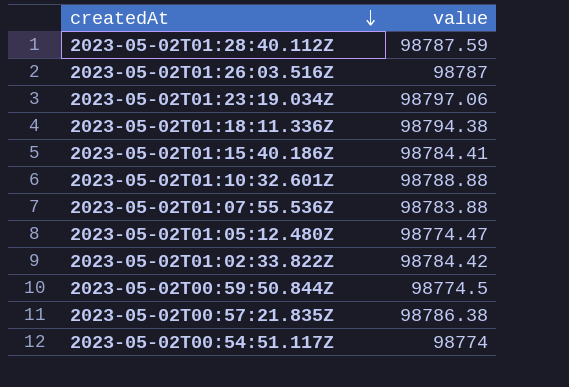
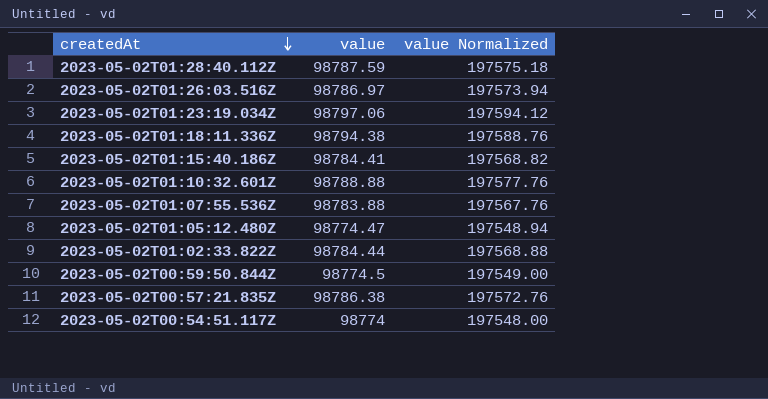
column value Normalized | formula: none -> [value] * 2
2023-05-02T01:26:03.516Z | value: 98787 -> 98786.97
2023-05-02T01:02:33.822Z | value: 98784.42 -> 98784.44

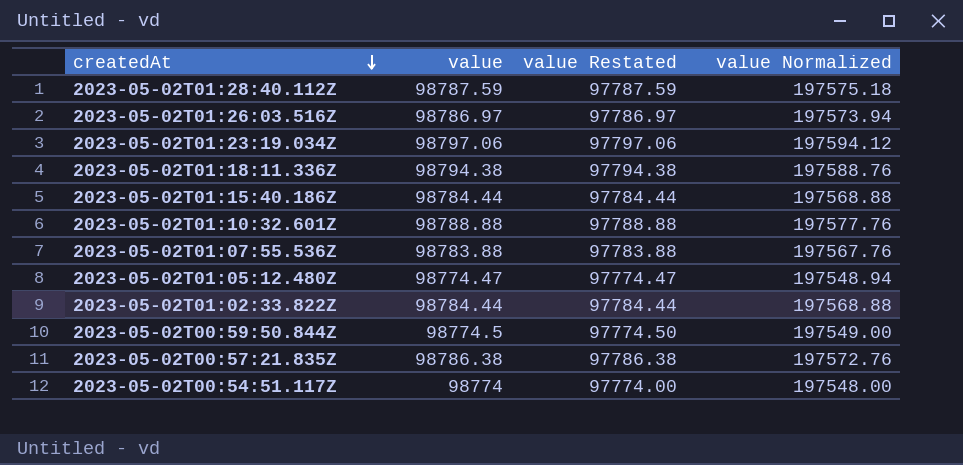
column value Restated | formula: none -> [value] - 1000
2023-05-02T01:15:40.186Z | value: 98784.41 -> 98784.44
2023-05-02T01:15:40.186Z | value Normalized: 197568.82 -> 197568.88

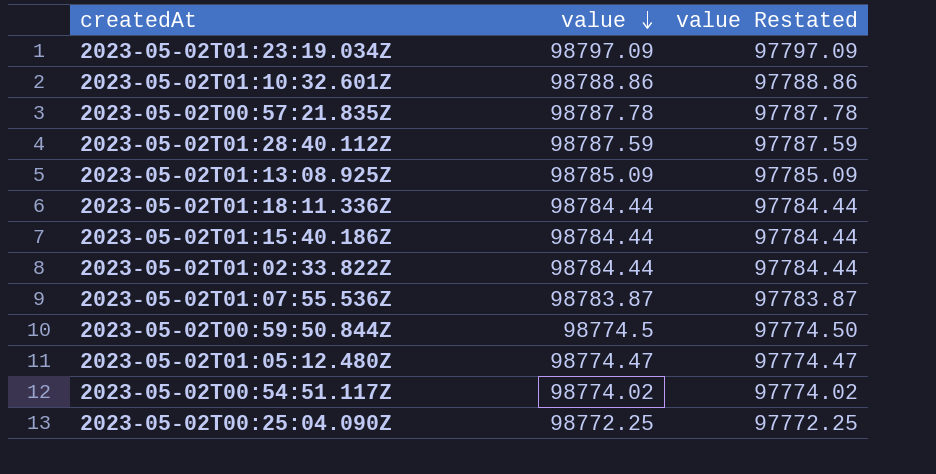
row order: createdAt descending -> value descending
column value Normalized | formula: [value] * 2 -> none
row 2023-05-02T01:26:03.516Z: 98786.97 | 97786.97 | 197573.94 -> none
2023-05-02T01:23:19.034Z | value: 98797.06 -> 98797.09
2023-05-02T01:23:19.034Z | value Restated: 97797.06 -> 97797.09
2023-05-02T01:10:32.601Z | value: 98788.88 -> 98788.86
2023-05-02T01:10:32.601Z | value Restated: 97788.88 -> 97788.86
2023-05-02T00:57:21.835Z | value: 98786.38 -> 98787.78
2023-05-02T00:57:21.835Z | value Restated: 97786.38 -> 97787.78
row 2023-05-02T01:13:08.925Z: none -> 98785.09 | 97785.09
2023-05-02T01:18:11.336Z | value: 98794.38 -> 98784.44
2023-05-02T01:18:11.336Z | value Restated: 97794.38 -> 97784.44
2023-05-02T01:07:55.536Z | value: 98783.88 -> 98783.87
2023-05-02T01:07:55.536Z | value Restated: 97783.88 -> 97783.87
2023-05-02T00:54:51.117Z | value: 98774 -> 98774.02
2023-05-02T00:54:51.117Z | value Restated: 97774.00 -> 97774.02
row 2023-05-02T00:25:04.090Z: none -> 98772.25 | 97772.25

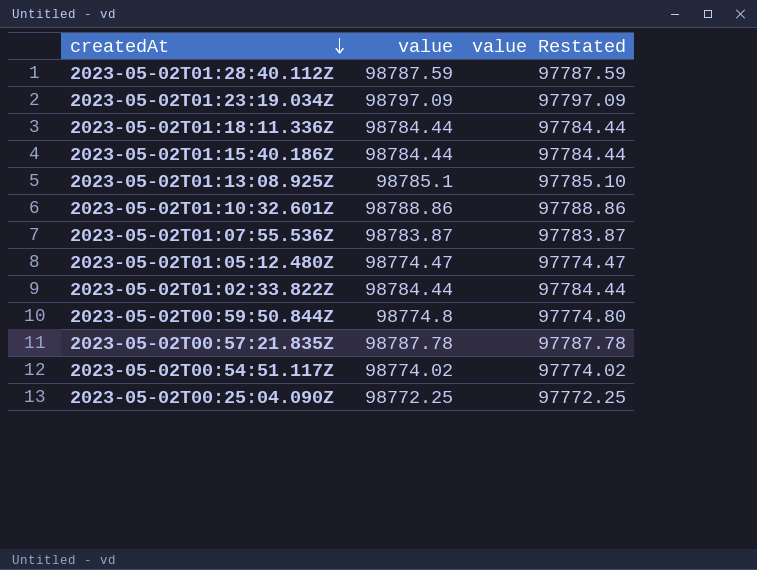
row order: value descending -> createdAt descending
2023-05-02T01:13:08.925Z | value: 98785.09 -> 98785.1
2023-05-02T01:13:08.925Z | value Restated: 97785.09 -> 97785.10
2023-05-02T00:59:50.844Z | value: 98774.5 -> 98774.8
2023-05-02T00:59:50.844Z | value Restated: 97774.50 -> 97774.80

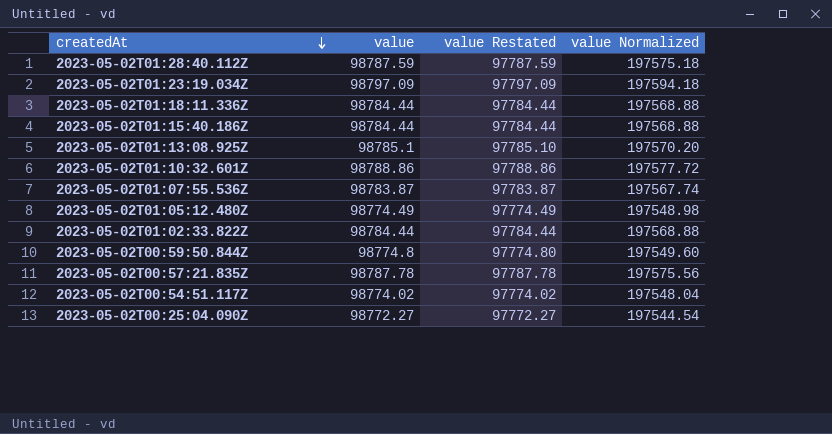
column value Normalized | formula: none -> [value] * 2
2023-05-02T01:05:12.480Z | value: 98774.47 -> 98774.49
2023-05-02T01:05:12.480Z | value Restated: 97774.47 -> 97774.49
2023-05-02T00:25:04.090Z | value: 98772.25 -> 98772.27
2023-05-02T00:25:04.090Z | value Restated: 97772.25 -> 97772.27

